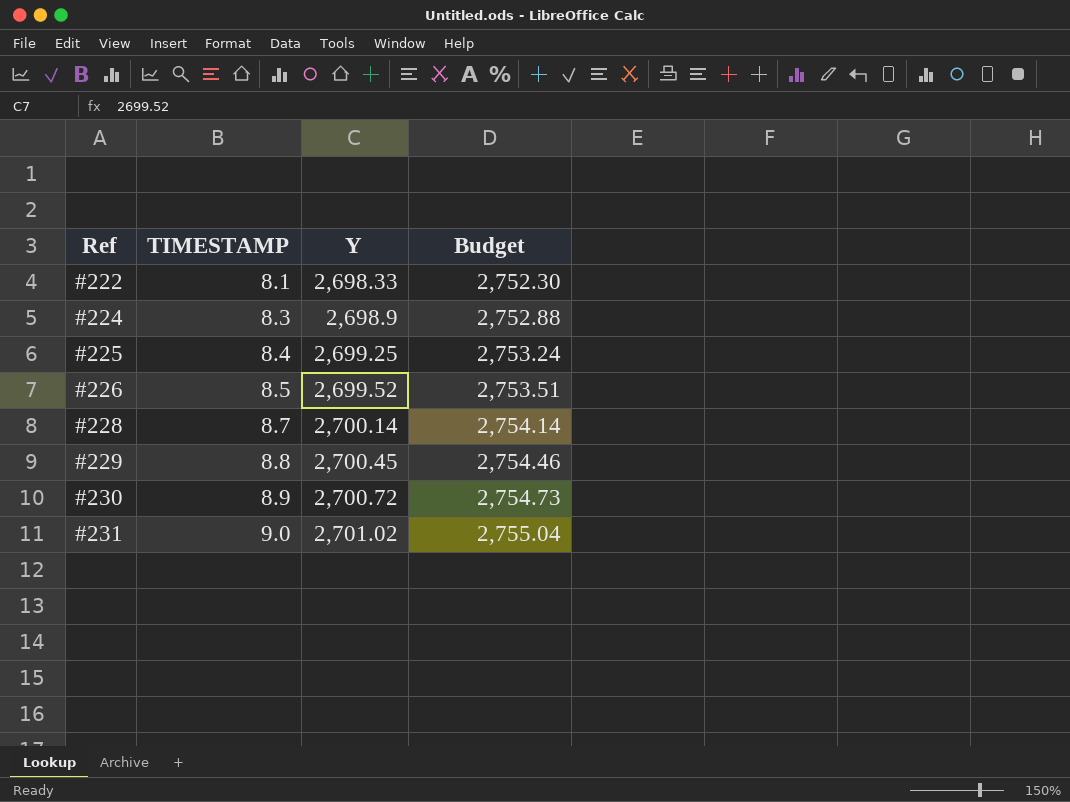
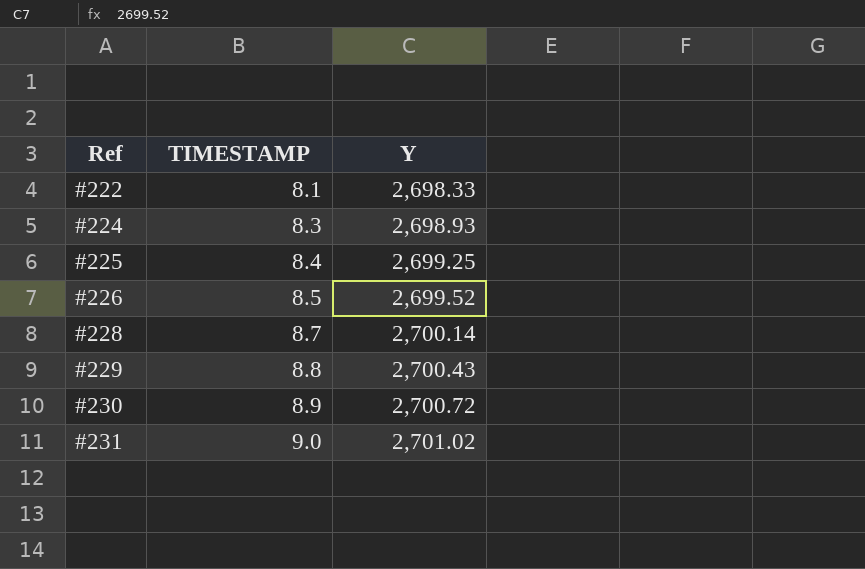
column Budget | formula: [Y] * 1.02 -> none
#224 | Y: 2,698.9 -> 2,698.93
#229 | Y: 2,700.45 -> 2,700.43

